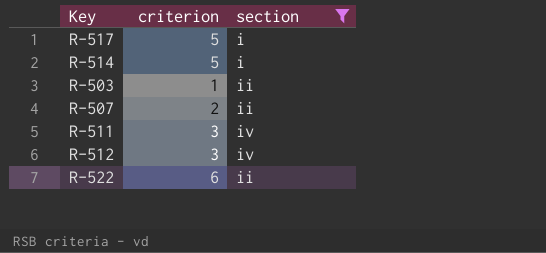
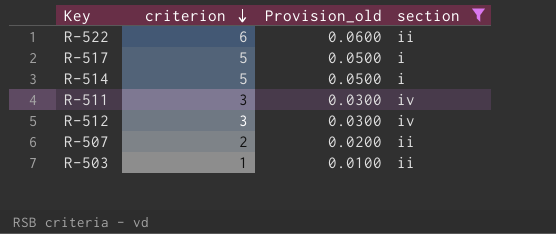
row order: none -> criterion descending
column Provision_old | formula: none -> [criterion] * 0.01

